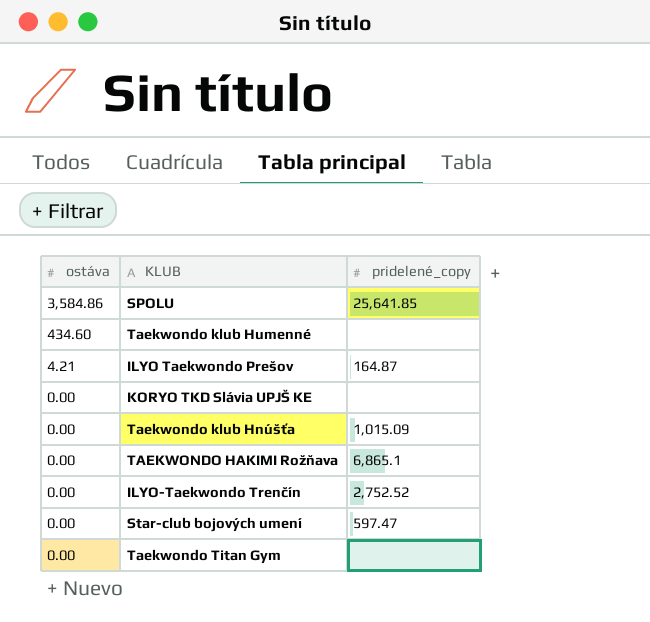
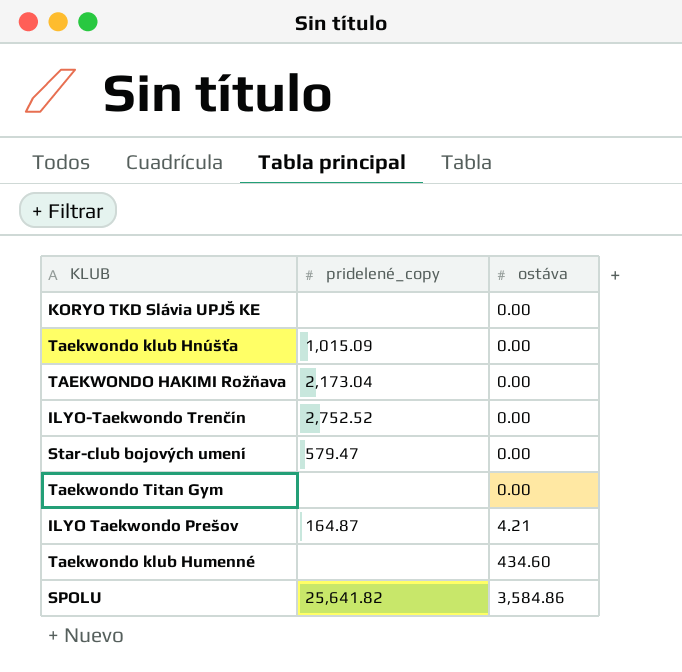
row order: ostáva descending -> ostáva ascending
column ostáva | position: 1 -> 3
TAEKWONDO HAKIMI Rožňava | pridelené_copy: 6,865.1 -> 2,173.04
Star-club bojových umení | pridelené_copy: 597.47 -> 579.47
SPOLU | pridelené_copy: 25,641.85 -> 25,641.82

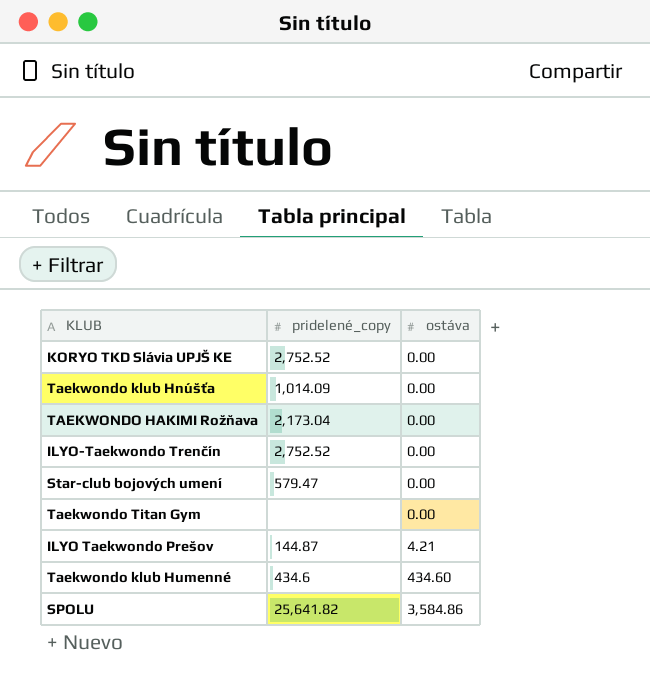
KORYO TKD Slávia UPJŠ KE | pridelené_copy: none -> 2,752.52
Taekwondo klub Hnúšťa | pridelené_copy: 1,015.09 -> 1,014.09
ILYO Taekwondo Prešov | pridelené_copy: 164.87 -> 144.87
Taekwondo klub Humenné | pridelené_copy: none -> 434.6

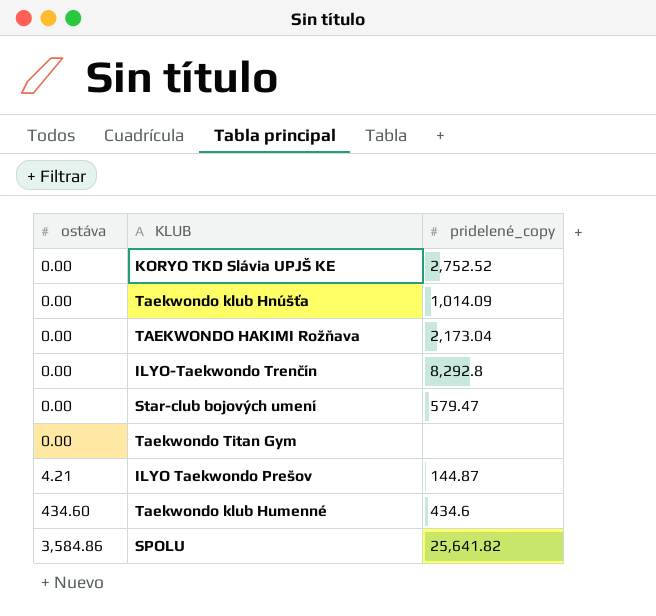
column ostáva | position: 3 -> 1
ILYO-Taekwondo Trenčín | pridelené_copy: 2,752.52 -> 8,292.8

